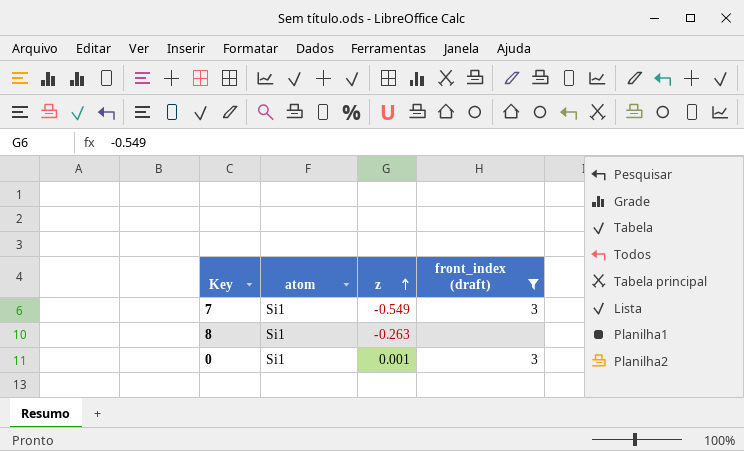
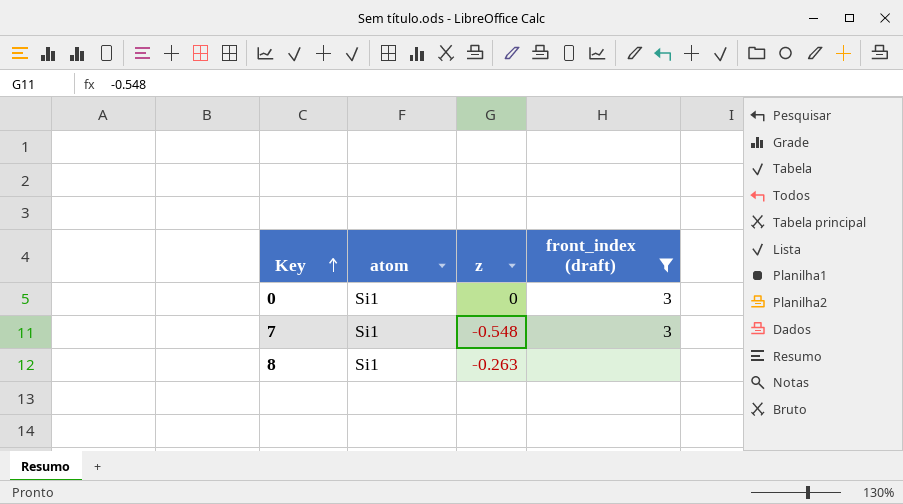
row order: z ascending -> Key ascending
0 | z: 0.001 -> 0
7 | z: -0.549 -> -0.548

